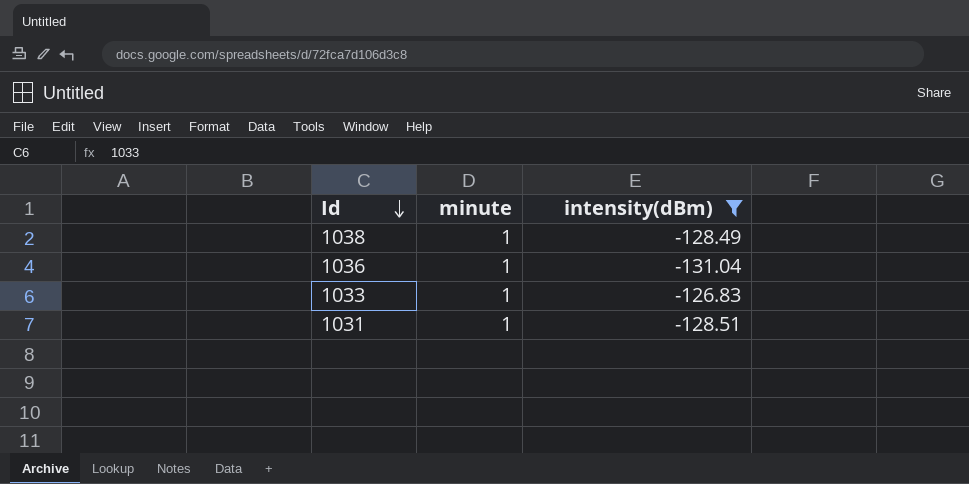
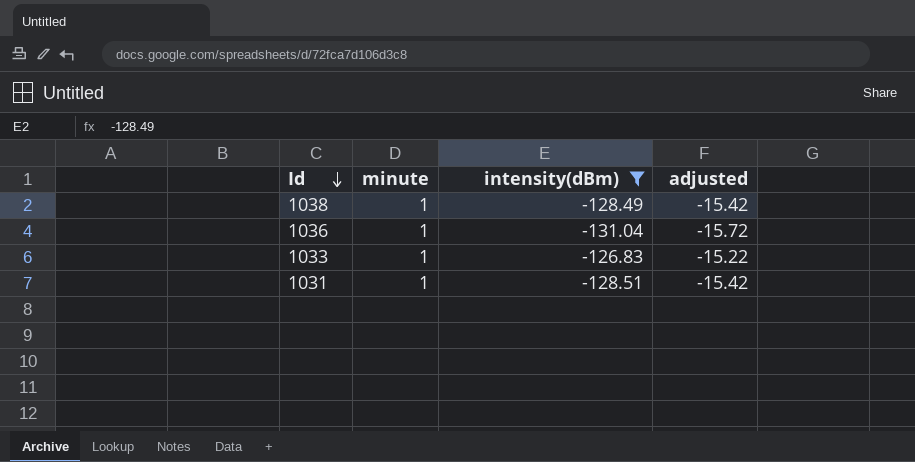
column adjusted | formula: none -> [intensity(dBm)] * 0.12

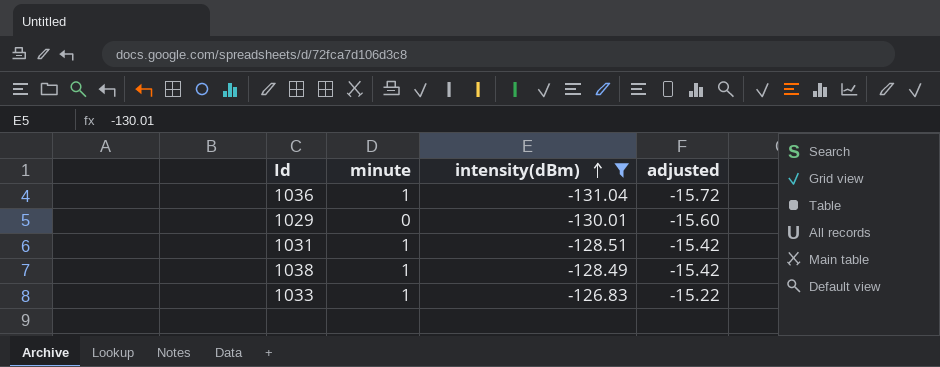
row order: Id descending -> intensity(dBm) ascending
row 1029: none -> 0 | -130.01 | -15.60

